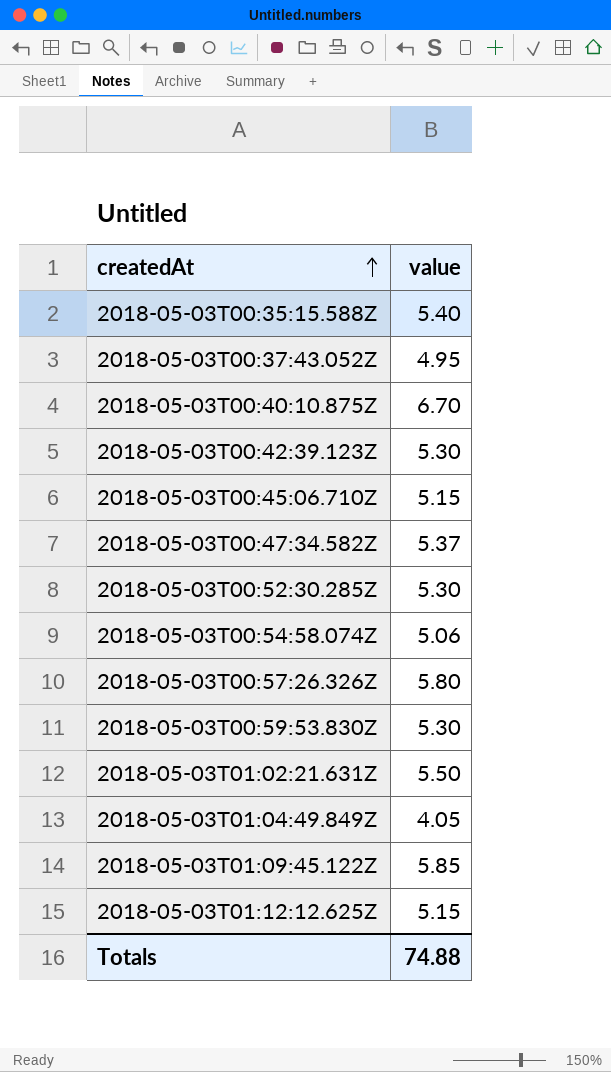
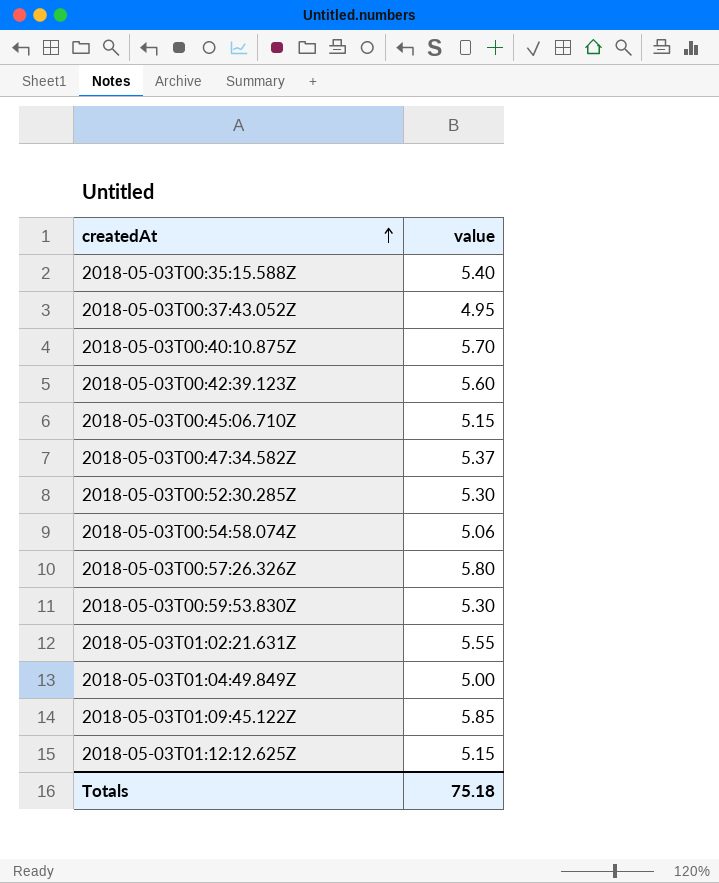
2018-05-03T00:40:10.875Z | value: 6.70 -> 5.70
2018-05-03T00:42:39.123Z | value: 5.30 -> 5.60
2018-05-03T01:02:21.631Z | value: 5.50 -> 5.55
2018-05-03T01:04:49.849Z | value: 4.05 -> 5.00
Totals | value: 74.88 -> 75.18

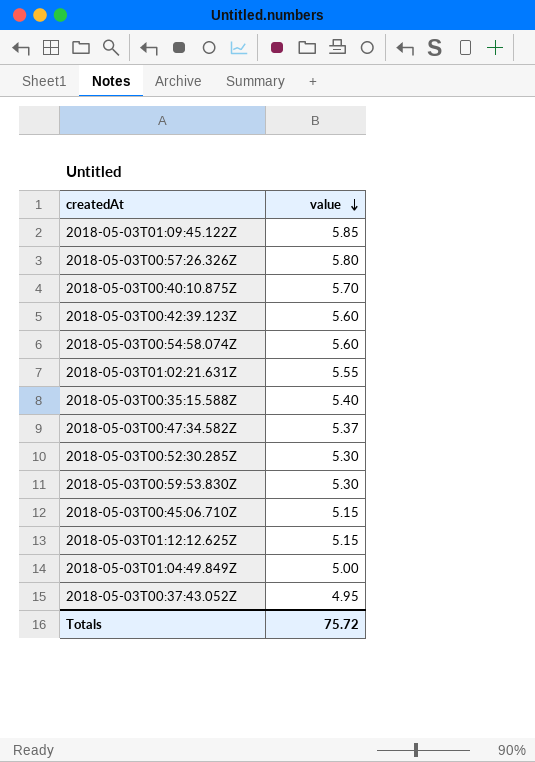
row order: createdAt ascending -> value descending
2018-05-03T00:54:58.074Z | value: 5.06 -> 5.60
Totals | value: 75.18 -> 75.72

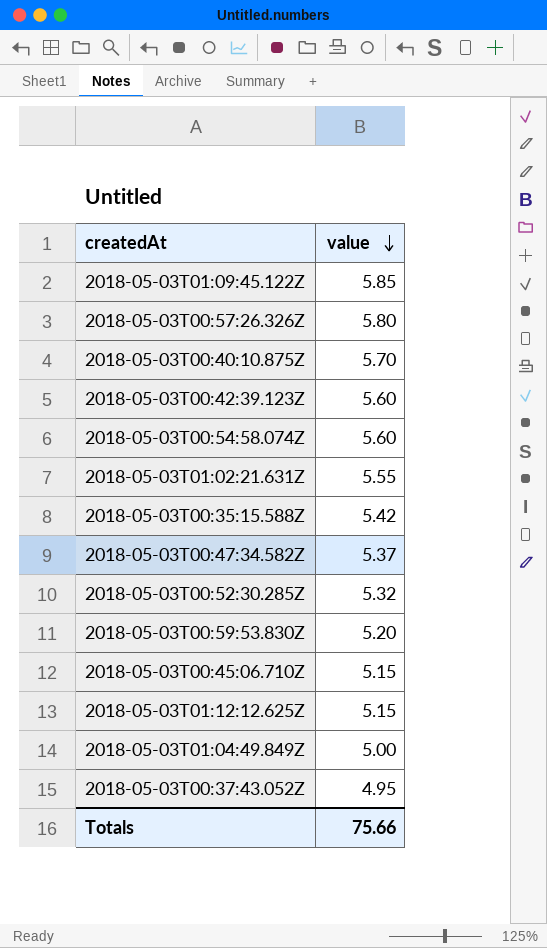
2018-05-03T00:35:15.588Z | value: 5.40 -> 5.42
2018-05-03T00:52:30.285Z | value: 5.30 -> 5.32
2018-05-03T00:59:53.830Z | value: 5.30 -> 5.20
Totals | value: 75.72 -> 75.66

